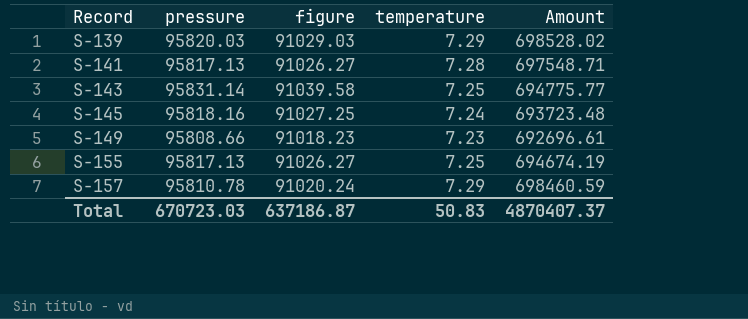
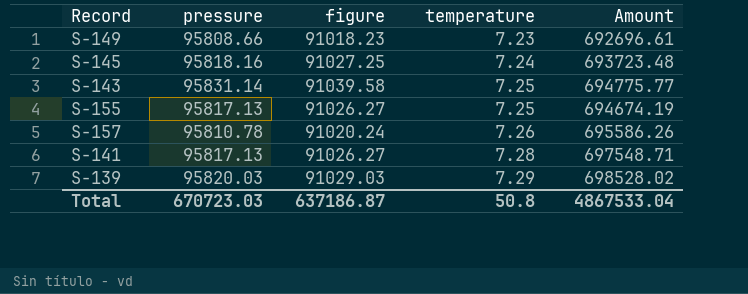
row order: Record ascending -> temperature ascending
S-157 | temperature: 7.29 -> 7.26
S-157 | Amount: 698460.59 -> 695586.26
Total | temperature: 50.83 -> 50.8
Total | Amount: 4870407.37 -> 4867533.04

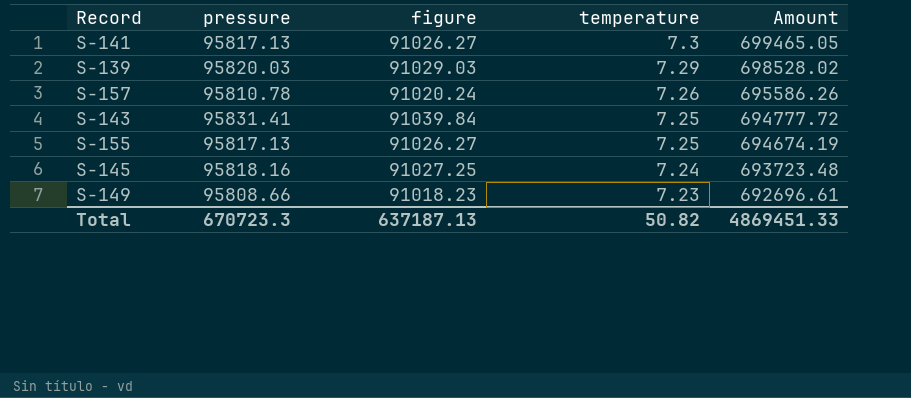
row order: temperature ascending -> temperature descending
S-141 | temperature: 7.28 -> 7.3
S-141 | Amount: 697548.71 -> 699465.05
S-143 | pressure: 95831.14 -> 95831.41
S-143 | figure: 91039.58 -> 91039.84
S-143 | Amount: 694775.77 -> 694777.72
Total | pressure: 670723.03 -> 670723.3
Total | figure: 637186.87 -> 637187.13
Total | temperature: 50.8 -> 50.82
Total | Amount: 4867533.04 -> 4869451.33

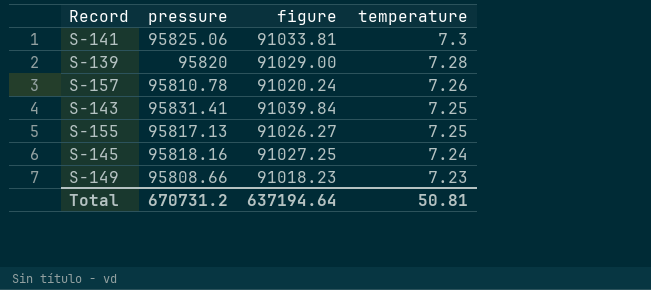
column Amount | formula: [pressure] * [temperature] -> none
S-141 | pressure: 95817.13 -> 95825.06
S-141 | figure: 91026.27 -> 91033.81
S-139 | pressure: 95820.03 -> 95820
S-139 | figure: 91029.03 -> 91029.00
S-139 | temperature: 7.29 -> 7.28
Total | pressure: 670723.3 -> 670731.2
Total | figure: 637187.13 -> 637194.64
Total | temperature: 50.82 -> 50.81

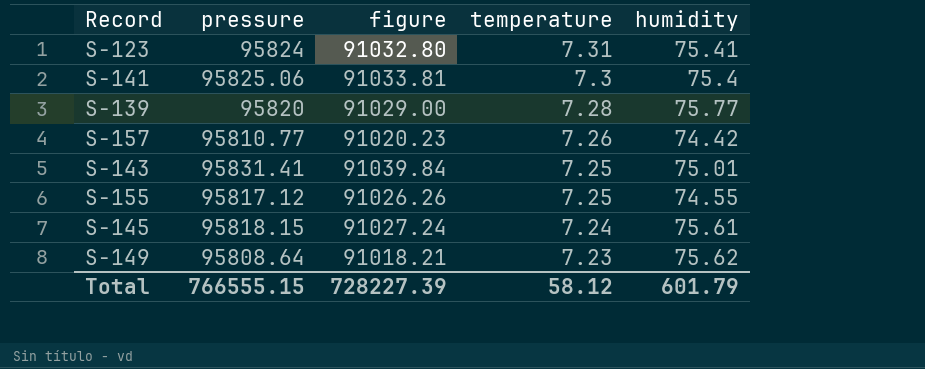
column humidity | position: none -> 5
row S-123: none -> 95824 | 91032.80 | 7.31 | 75.41
S-157 | pressure: 95810.78 -> 95810.77
S-157 | figure: 91020.24 -> 91020.23
S-155 | pressure: 95817.13 -> 95817.12
S-155 | figure: 91026.27 -> 91026.26
S-145 | pressure: 95818.16 -> 95818.15
S-145 | figure: 91027.25 -> 91027.24
S-149 | pressure: 95808.66 -> 95808.64
S-149 | figure: 91018.23 -> 91018.21
Total | pressure: 670731.2 -> 766555.15
Total | figure: 637194.64 -> 728227.39
Total | temperature: 50.81 -> 58.12

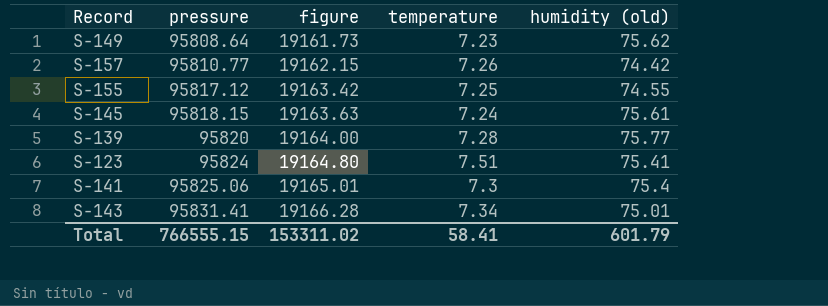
row order: temperature descending -> pressure ascending
column figure | formula: [pressure] * 0.95 -> [pressure] * 0.2
column name: humidity -> humidity (old)
S-123 | temperature: 7.31 -> 7.51
S-143 | temperature: 7.25 -> 7.34
Total | figure: 728227.39 -> 153311.02
Total | temperature: 58.12 -> 58.41

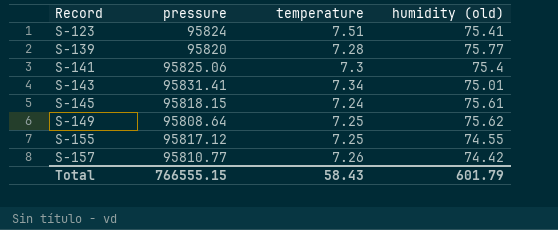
row order: pressure ascending -> Record ascending
column figure | formula: [pressure] * 0.2 -> none
S-149 | temperature: 7.23 -> 7.25
Total | temperature: 58.41 -> 58.43

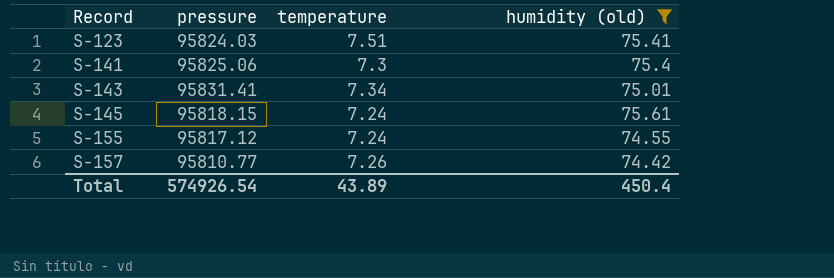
filter: none -> humidity (old) <= 75.61
S-123 | pressure: 95824 -> 95824.03
S-155 | temperature: 7.25 -> 7.24
Total | pressure: 766555.15 -> 574926.54
Total | temperature: 58.43 -> 43.89
Total | humidity (old): 601.79 -> 450.4

